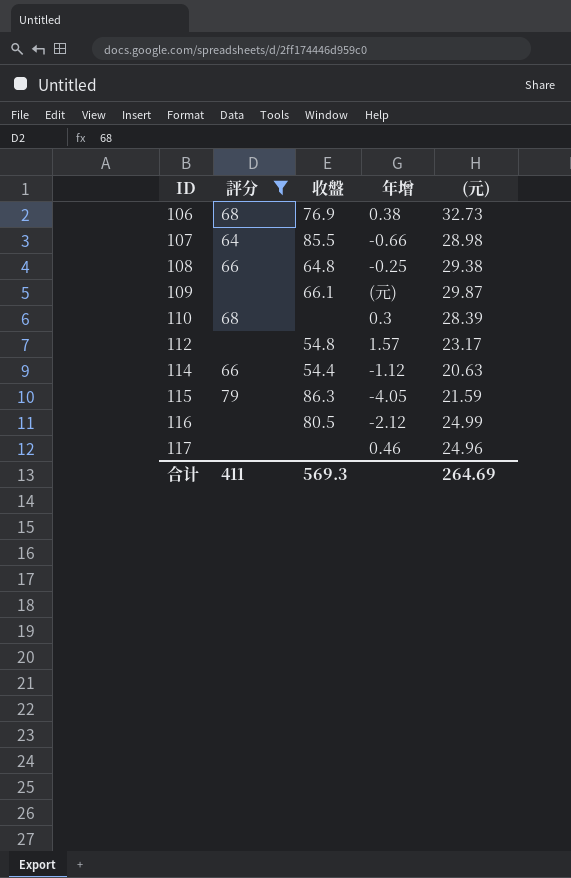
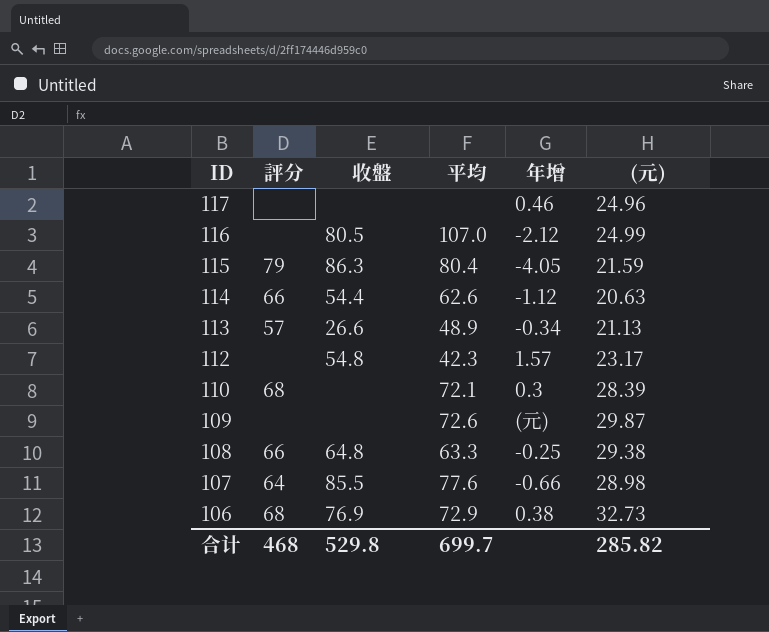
filter: 評分 != 57 -> none
row order: ID ascending -> ID descending
column 平均 | position: none -> 4
109 | 收盤: 66.1 -> none
合计 | 評分: 411 -> 468
合计 | 收盤: 569.3 -> 529.8
合计 | (元): 264.69 -> 285.82

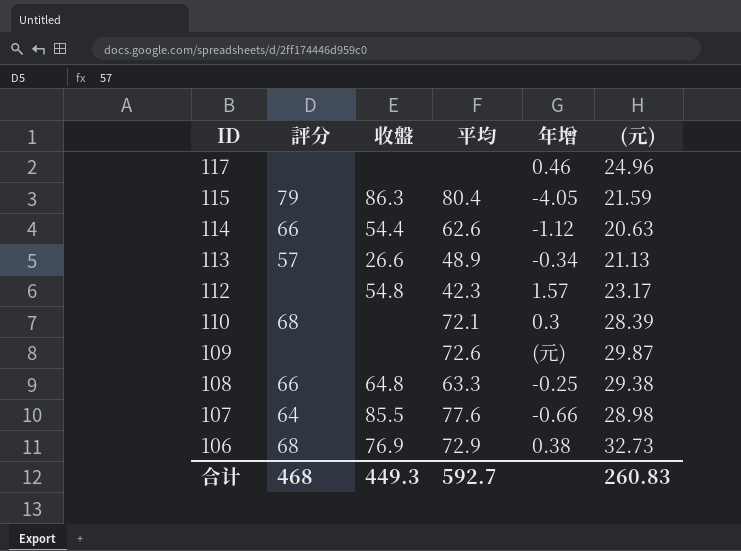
row 116: none | 80.5 | 107.0 | -2.12 | 24.99 -> none
合计 | 收盤: 529.8 -> 449.3
合计 | 平均: 699.7 -> 592.7
合计 | (元): 285.82 -> 260.83

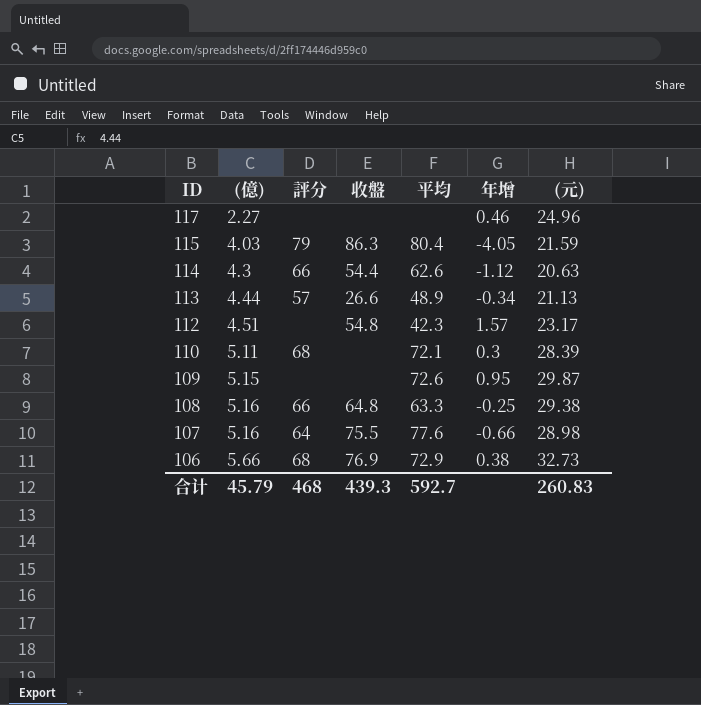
column (億) | position: none -> 2
109 | 年增: (元) -> 0.95
107 | 收盤: 85.5 -> 75.5
合计 | 收盤: 449.3 -> 439.3

